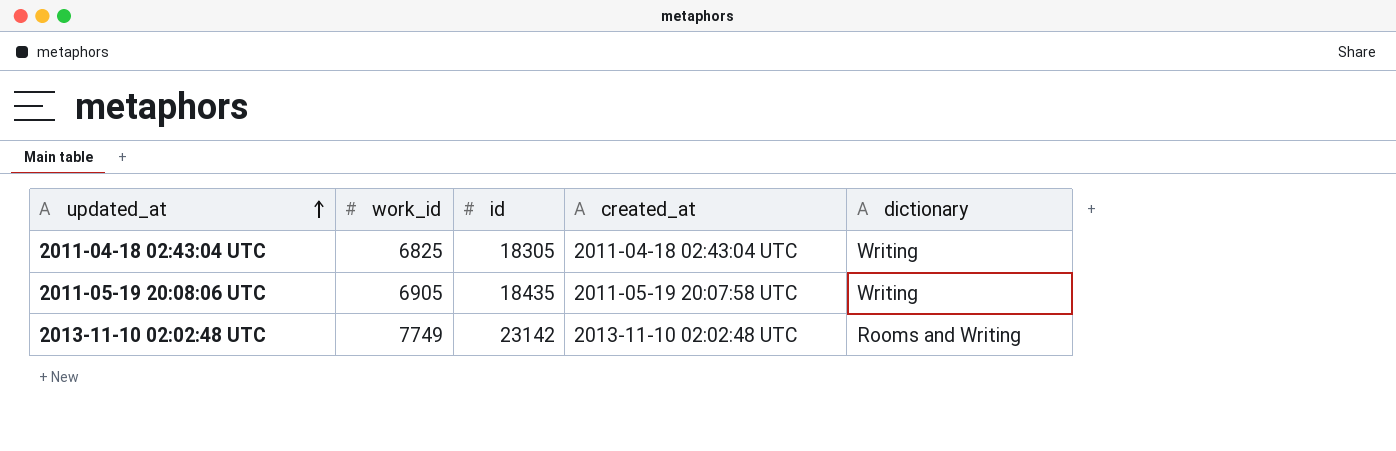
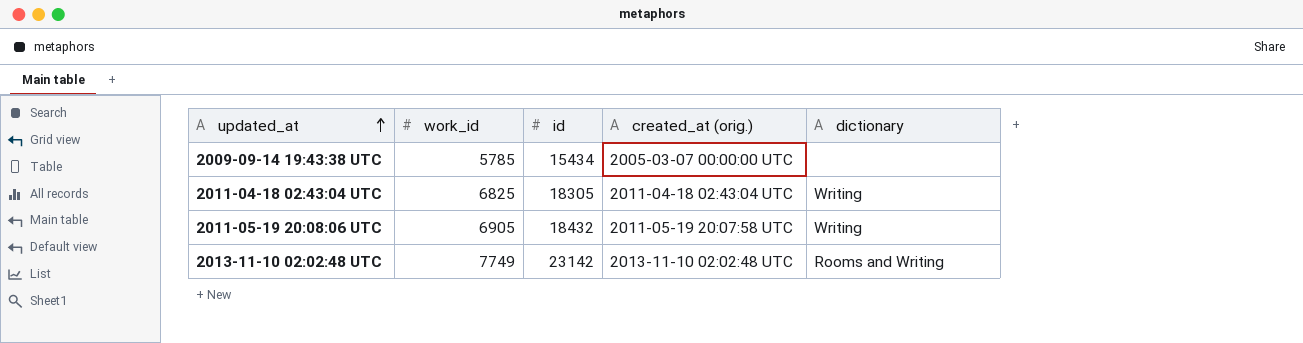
column name: created_at -> created_at (orig.)
row 2009-09-14 19:43:38 UTC: none -> 5785 | 15434 | 2005-03-07 00:00:00 UTC | none
2011-05-19 20:08:06 UTC | id: 18435 -> 18432

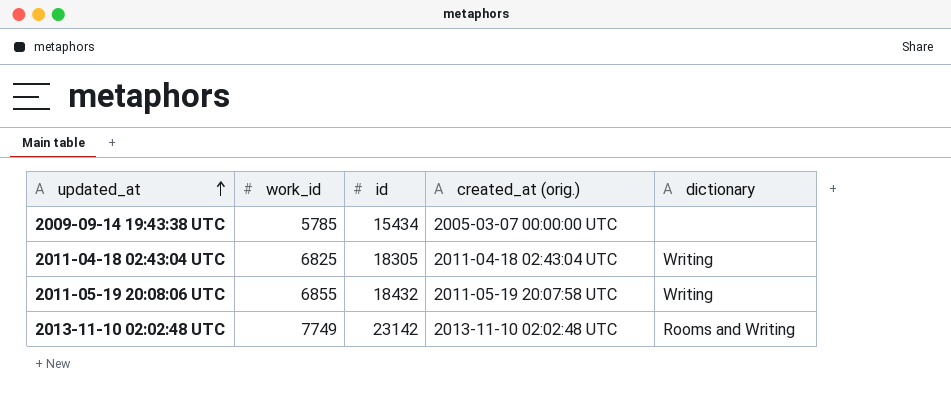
2011-05-19 20:08:06 UTC | work_id: 6905 -> 6855

